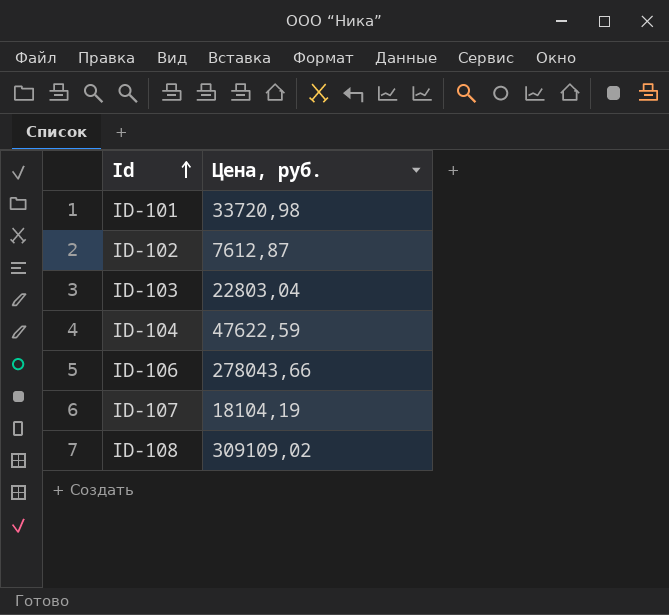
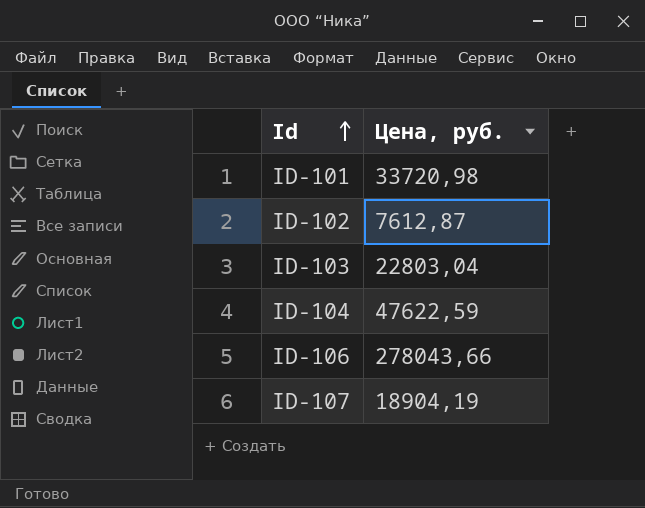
row ID-108: 309109,02 -> none
ID-107 | Цена, руб.: 18104,19 -> 18904,19

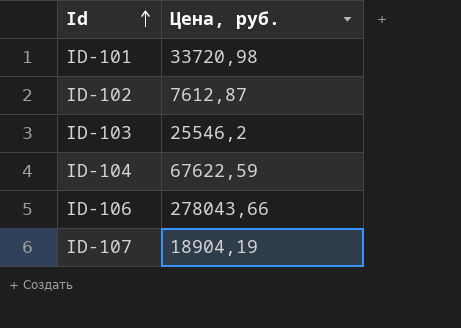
ID-103 | Цена, руб.: 22803,04 -> 25546,2
ID-104 | Цена, руб.: 47622,59 -> 67622,59

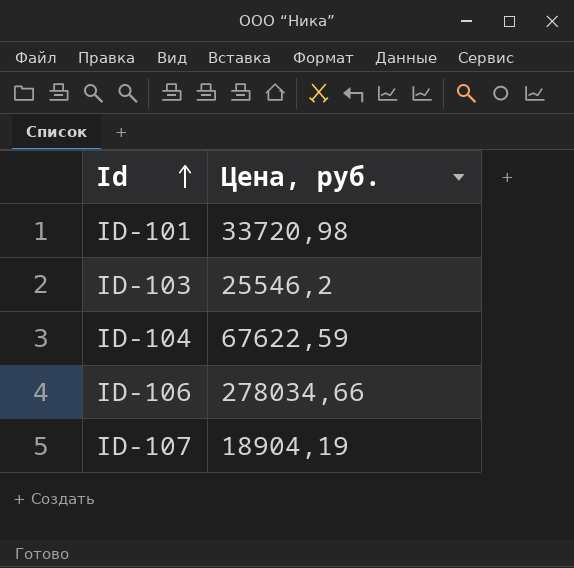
row ID-102: 7612,87 -> none
ID-106 | Цена, руб.: 278043,66 -> 278034,66

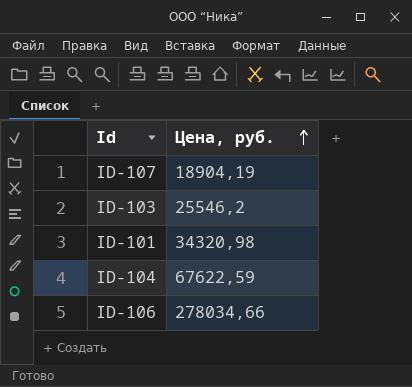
row order: Id ascending -> Цена, руб. ascending
ID-101 | Цена, руб.: 33720,98 -> 34320,98

